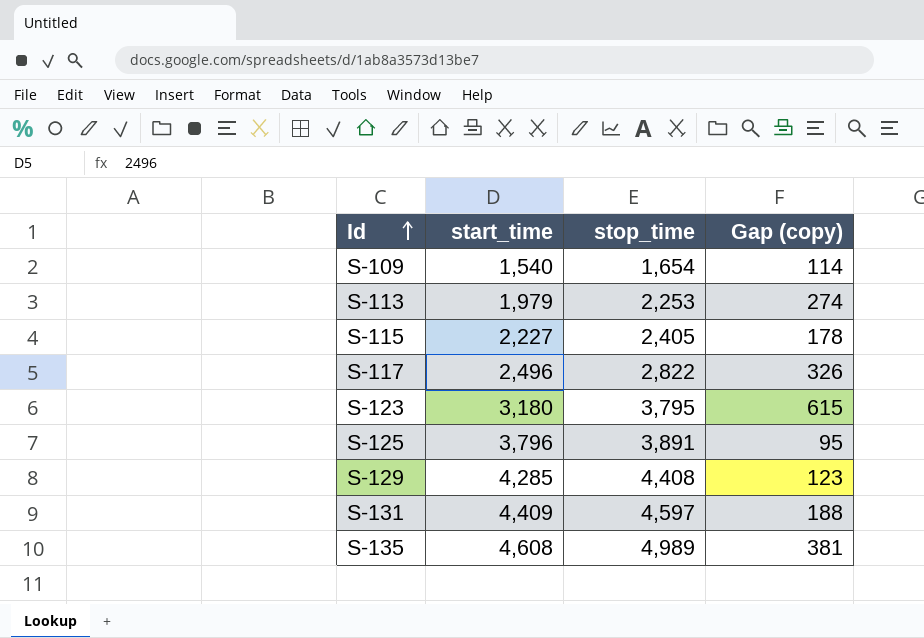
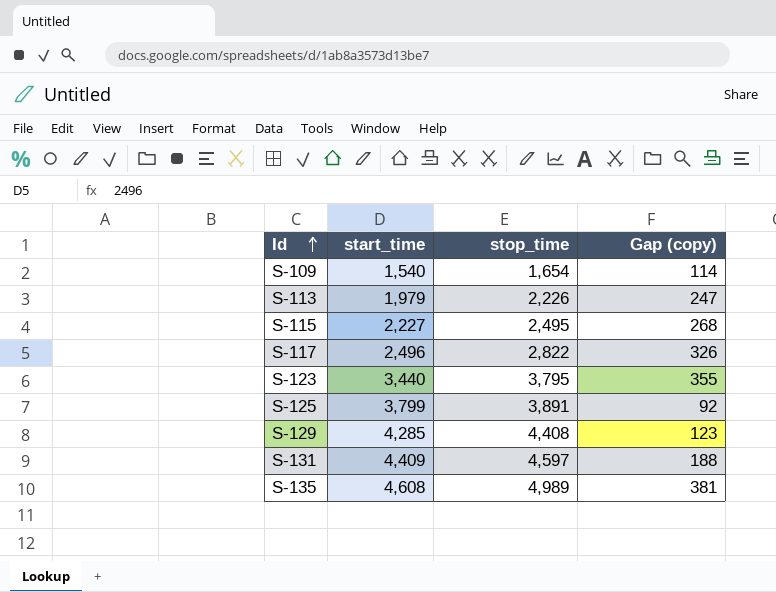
S-113 | stop_time: 2,253 -> 2,226
S-113 | Gap (copy): 274 -> 247
S-115 | stop_time: 2,405 -> 2,495
S-115 | Gap (copy): 178 -> 268
S-123 | start_time: 3,180 -> 3,440
S-123 | Gap (copy): 615 -> 355
S-125 | start_time: 3,796 -> 3,799
S-125 | Gap (copy): 95 -> 92

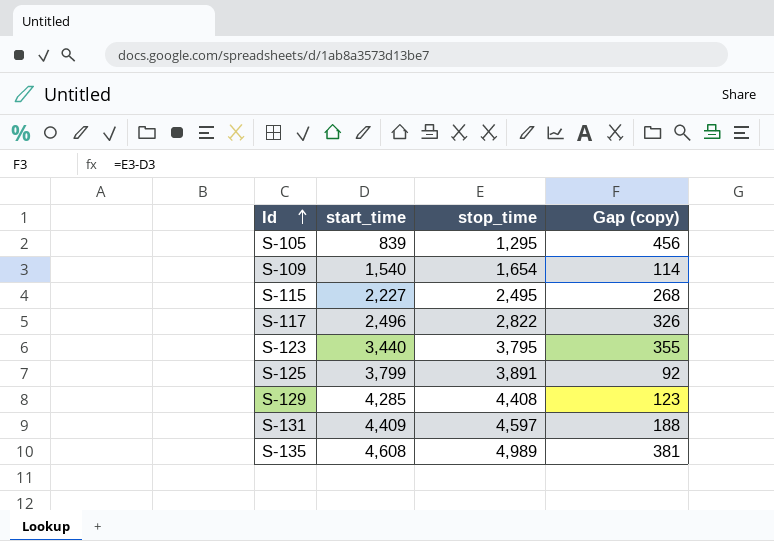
row S-113: 1,979 | 2,226 | 247 -> none
row S-105: none -> 839 | 1,295 | 456

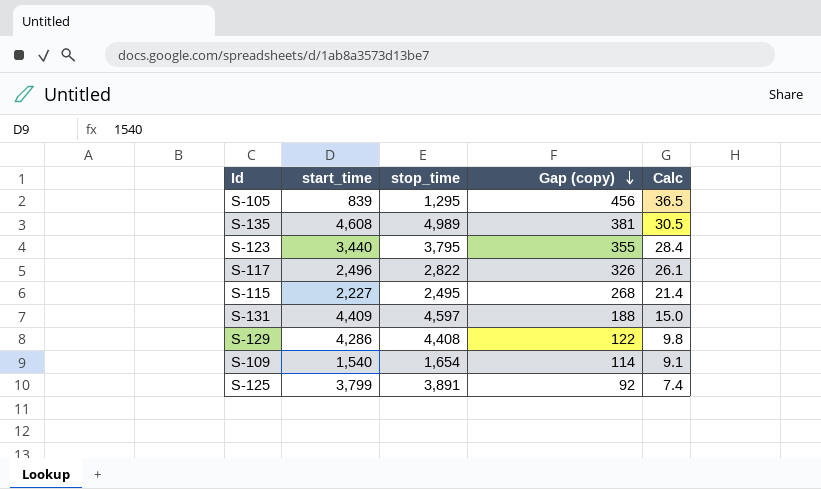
row order: Id ascending -> Gap (copy) descending
column Calc | formula: none -> [Gap (copy)] * 0.08
S-129 | start_time: 4,285 -> 4,286
S-129 | Gap (copy): 123 -> 122

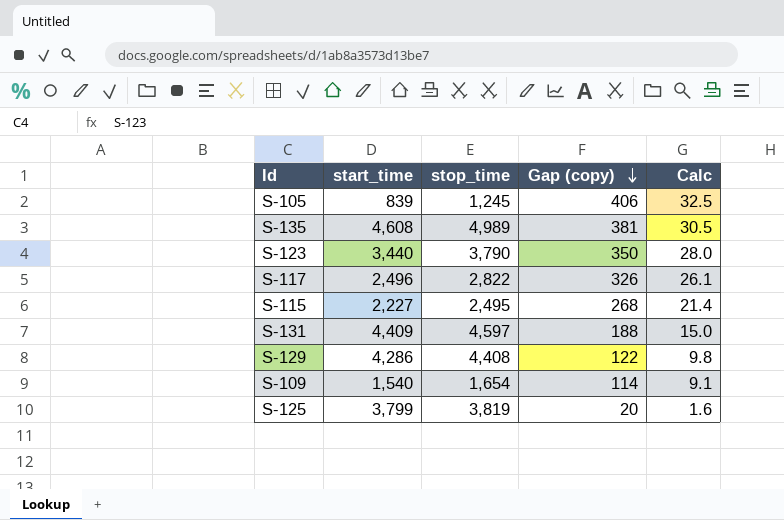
S-105 | stop_time: 1,295 -> 1,245
S-105 | Gap (copy): 456 -> 406
S-105 | Calc: 36.5 -> 32.5
S-123 | stop_time: 3,795 -> 3,790
S-123 | Gap (copy): 355 -> 350
S-123 | Calc: 28.4 -> 28.0
S-125 | stop_time: 3,891 -> 3,819
S-125 | Gap (copy): 92 -> 20
S-125 | Calc: 7.4 -> 1.6

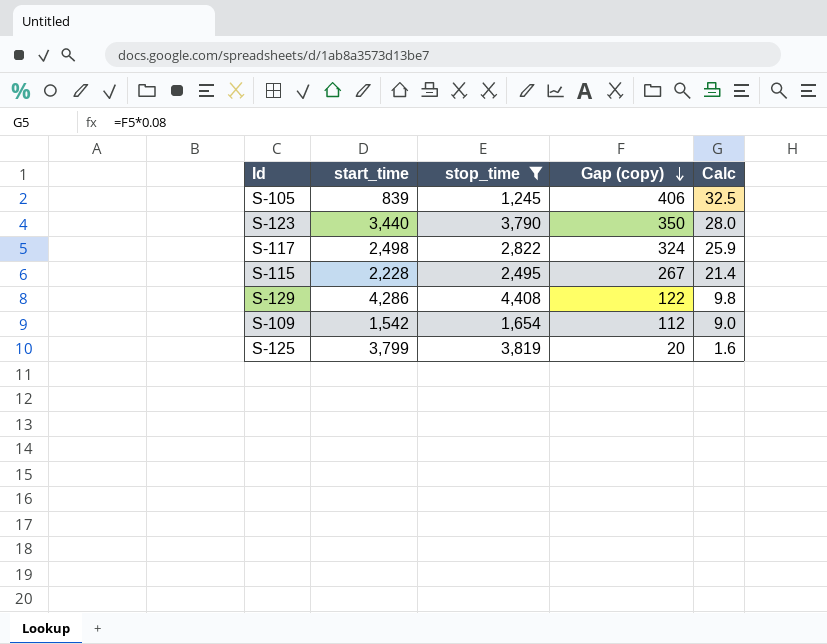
filter: none -> stop_time <= 4,408
S-117 | start_time: 2,496 -> 2,498
S-117 | Gap (copy): 326 -> 324
S-117 | Calc: 26.1 -> 25.9
S-115 | start_time: 2,227 -> 2,228
S-115 | Gap (copy): 268 -> 267
S-109 | start_time: 1,540 -> 1,542
S-109 | Gap (copy): 114 -> 112
S-109 | Calc: 9.1 -> 9.0

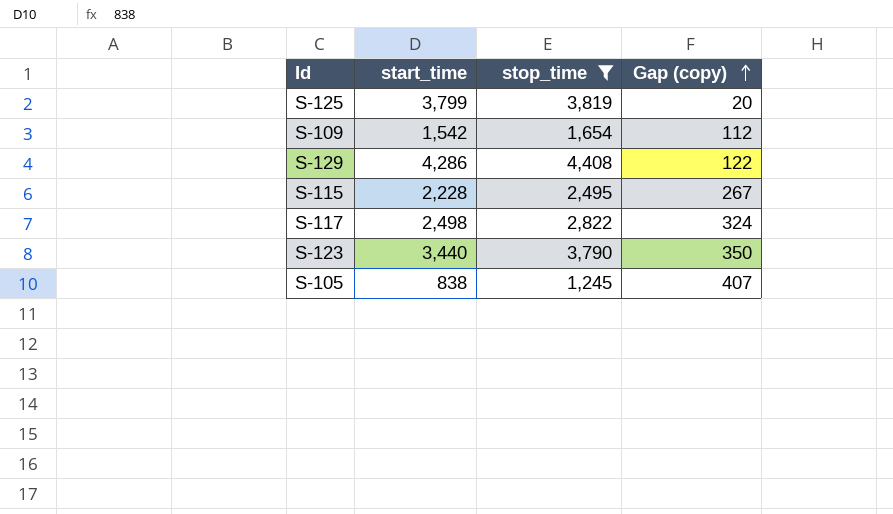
row order: Gap (copy) descending -> Gap (copy) ascending
column Calc | formula: [Gap (copy)] * 0.08 -> none
S-105 | start_time: 839 -> 838
S-105 | Gap (copy): 406 -> 407

